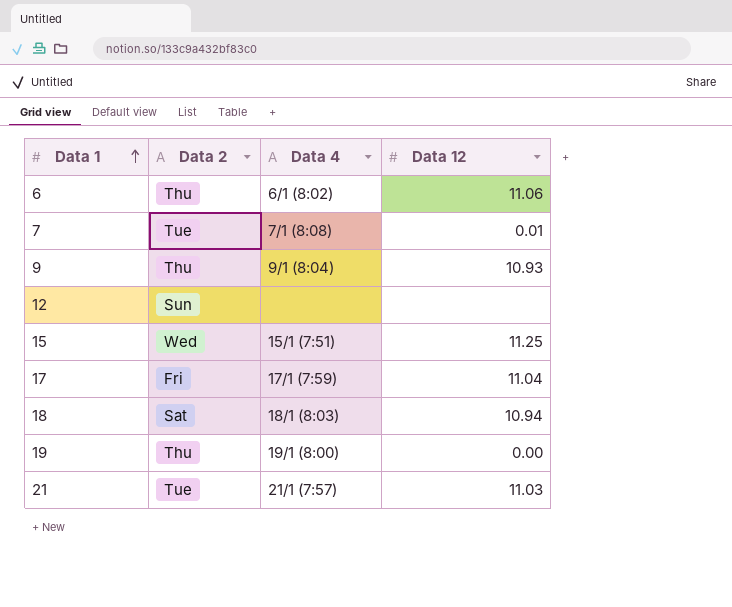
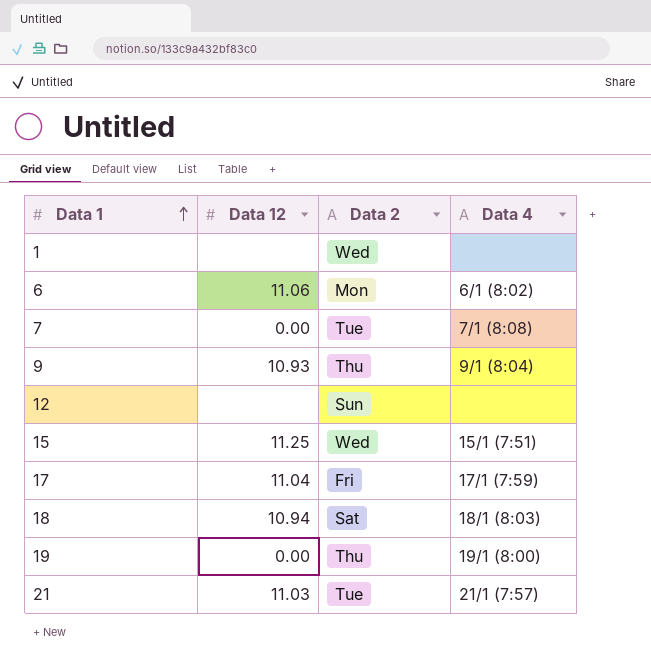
column Data 12 | position: 4 -> 2
row 1: none -> none | Wed | none
6 | Data 2: Thu -> Mon
7 | Data 12: 0.01 -> 0.00

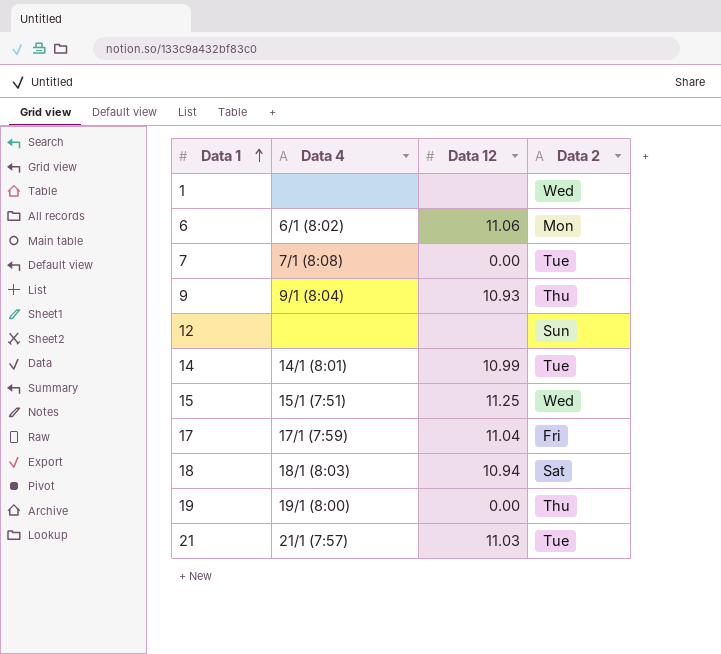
column Data 4 | position: 4 -> 2
row 14: none -> 14/1 (8:01) | 10.99 | Tue

